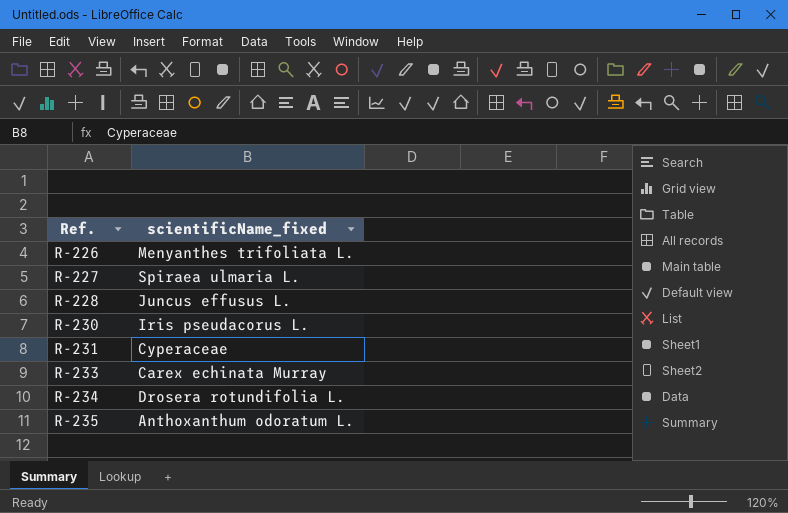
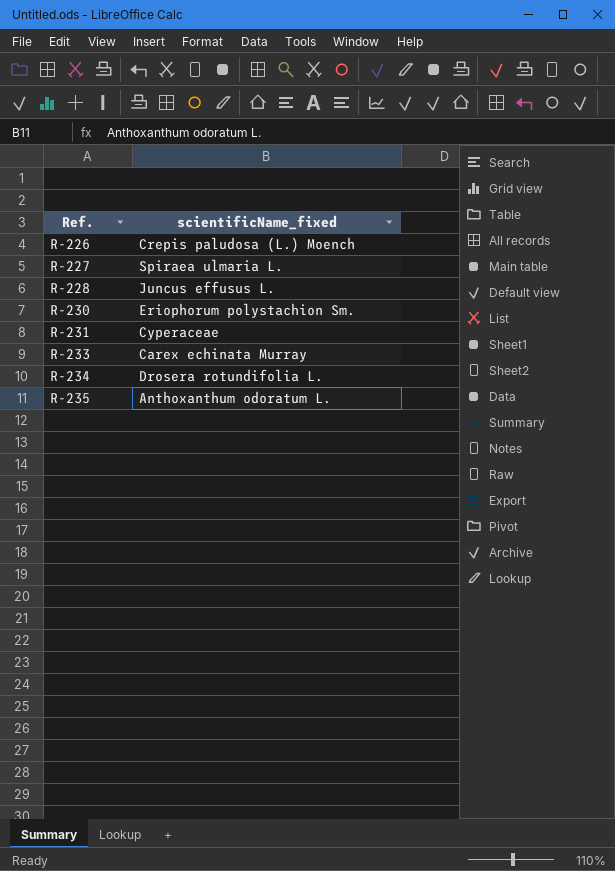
R-226 | scientificName_fixed: Menyanthes trifoliata L. -> Crepis paludosa (L.) Moench
R-230 | scientificName_fixed: Iris pseudacorus L. -> Eriophorum polystachion Sm.

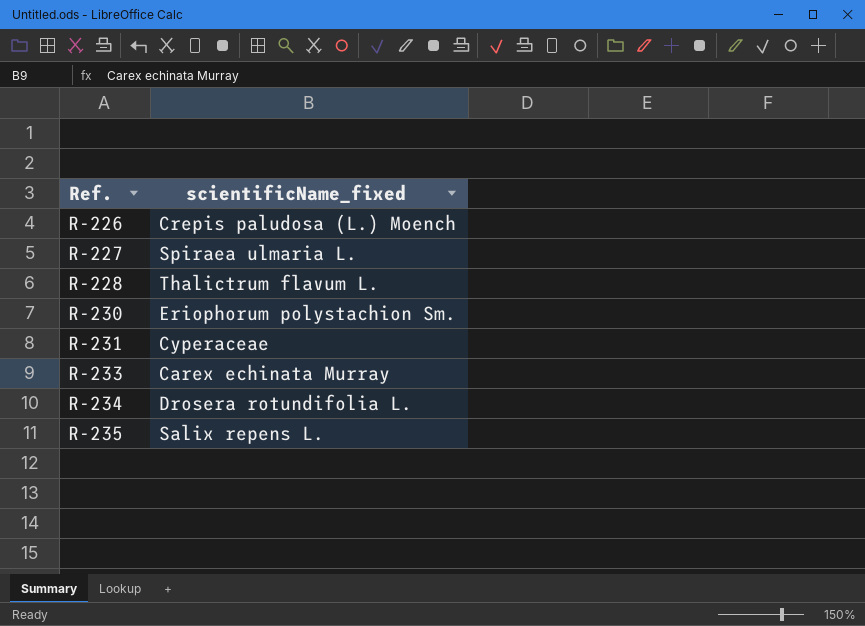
R-228 | scientificName_fixed: Juncus effusus L. -> Thalictrum flavum L.
R-235 | scientificName_fixed: Anthoxanthum odoratum L. -> Salix repens L.

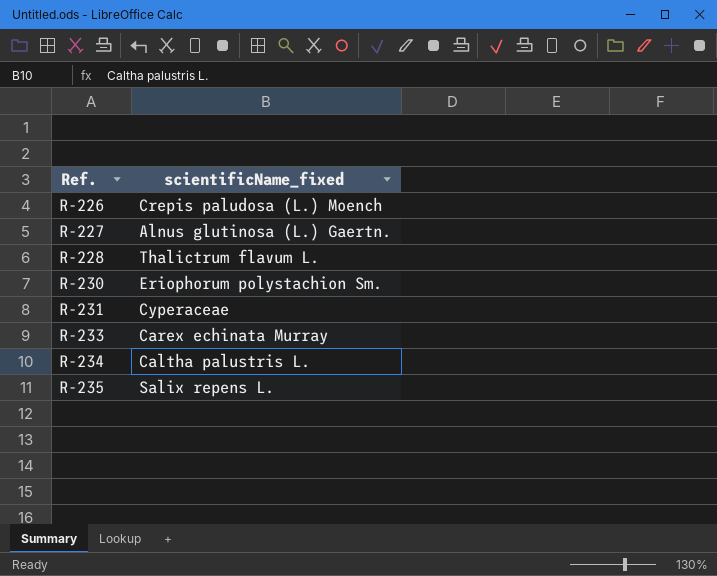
R-227 | scientificName_fixed: Spiraea ulmaria L. -> Alnus glutinosa (L.) Gaertn.
R-234 | scientificName_fixed: Drosera rotundifolia L. -> Caltha palustris L.

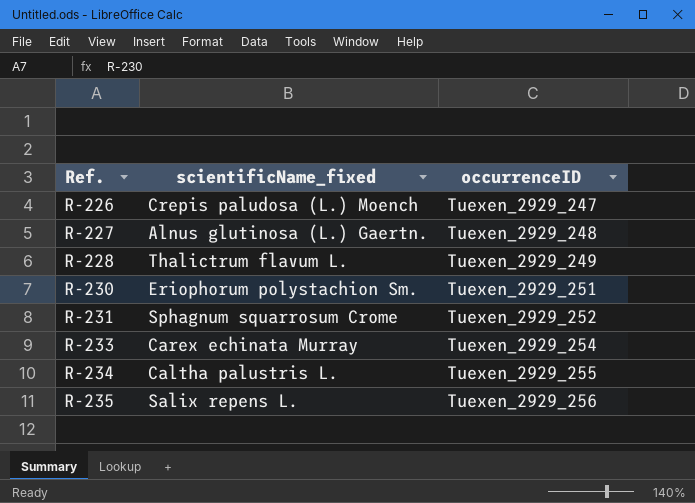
column occurrenceID | position: none -> 3
R-231 | scientificName_fixed: Cyperaceae -> Sphagnum squarrosum Crome

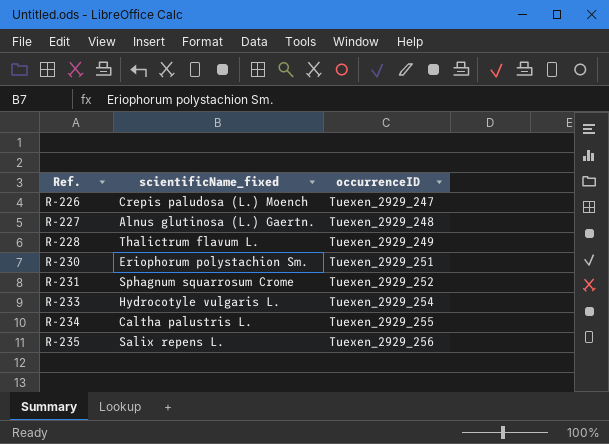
R-233 | scientificName_fixed: Carex echinata Murray -> Hydrocotyle vulgaris L.

